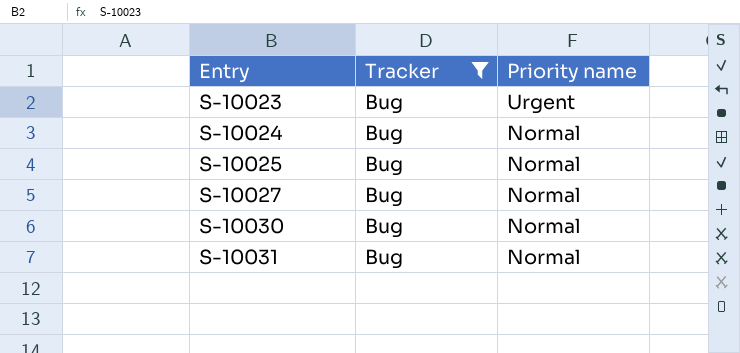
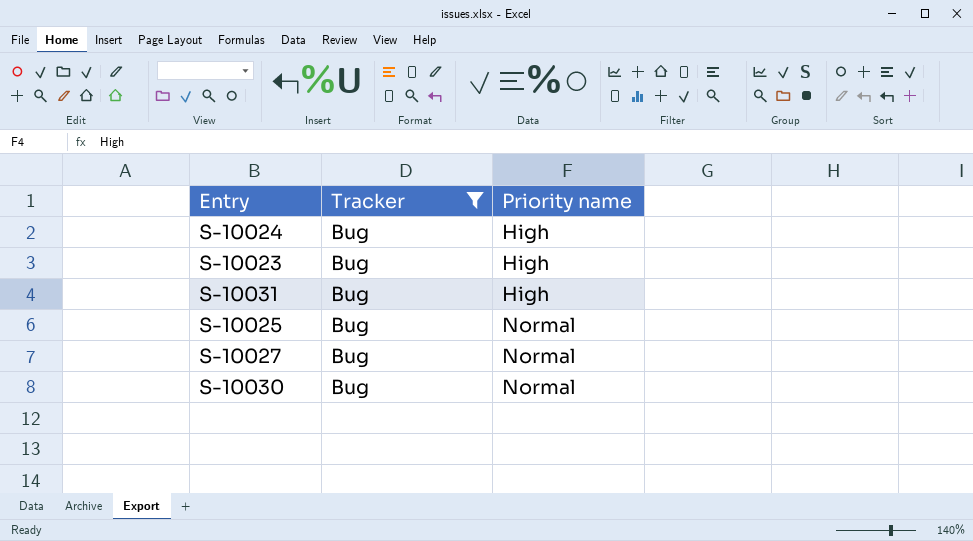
row order: Entry ascending -> Priority name ascending
S-10024 | Priority name: Normal -> High
S-10023 | Priority name: Urgent -> High
S-10031 | Priority name: Normal -> High

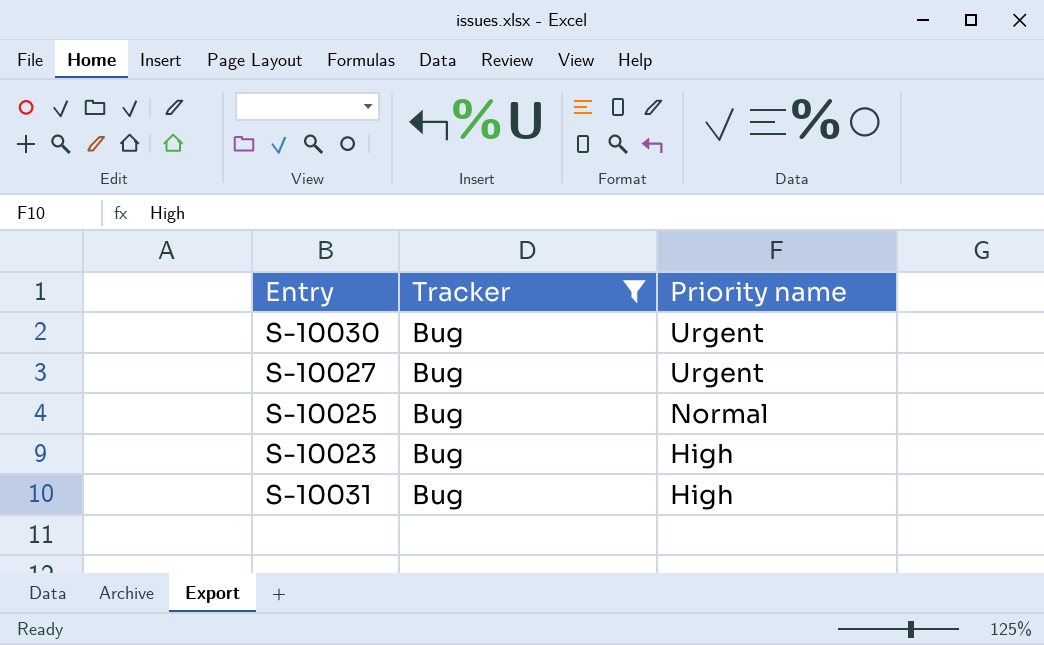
row order: Priority name ascending -> Priority name descending
row S-10024: Bug | High -> none
S-10030 | Priority name: Normal -> Urgent
S-10027 | Priority name: Normal -> Urgent

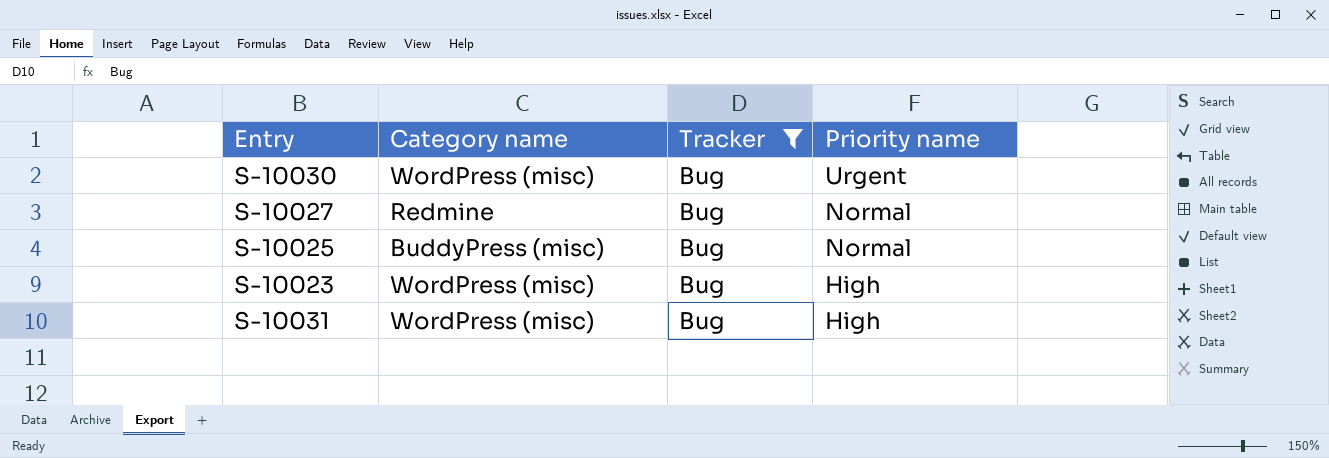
column Category name | position: none -> 2
S-10027 | Priority name: Urgent -> Normal

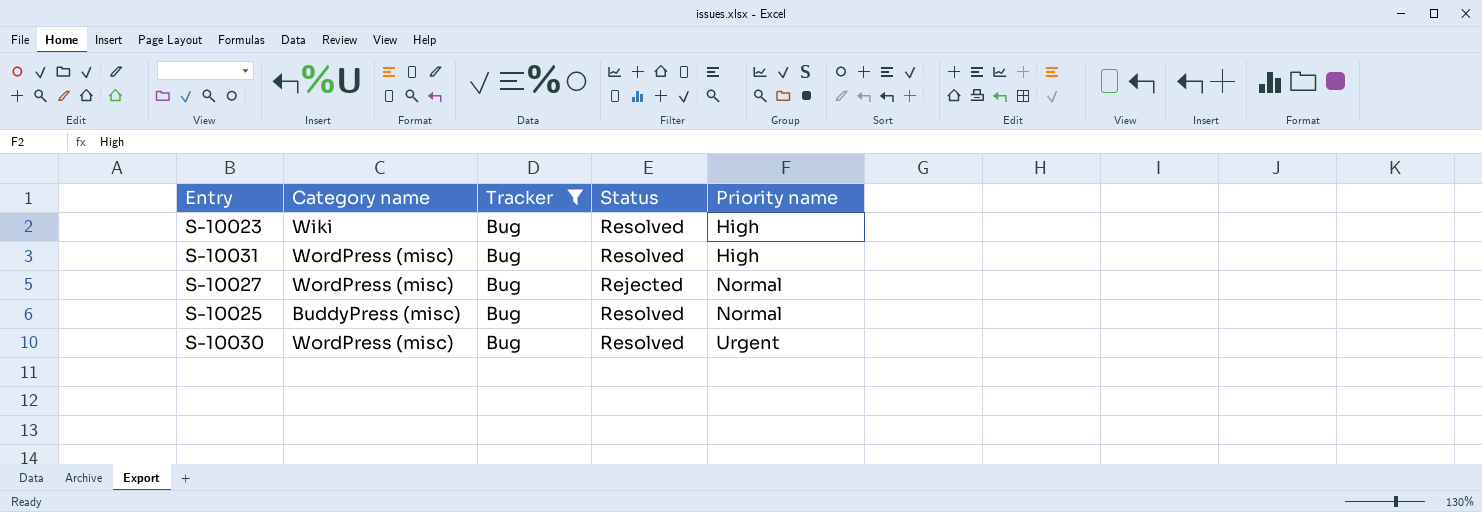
row order: Priority name descending -> Priority name ascending
column Status | position: none -> 4
S-10023 | Category name: WordPress (misc) -> Wiki
S-10027 | Category name: Redmine -> WordPress (misc)

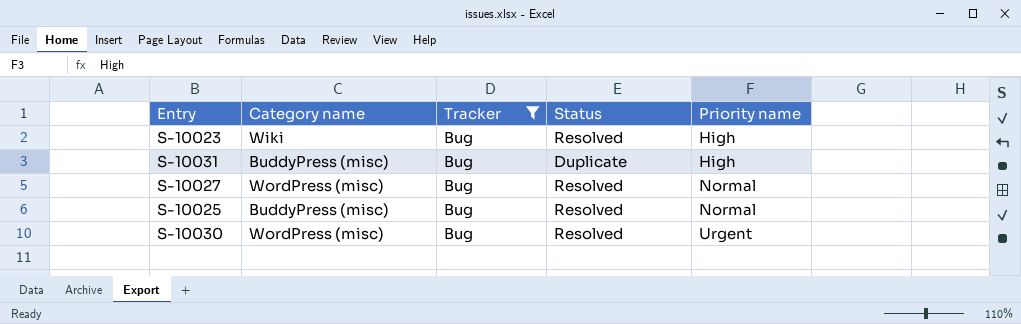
S-10031 | Category name: WordPress (misc) -> BuddyPress (misc)
S-10031 | Status: Resolved -> Duplicate
S-10027 | Status: Rejected -> Resolved

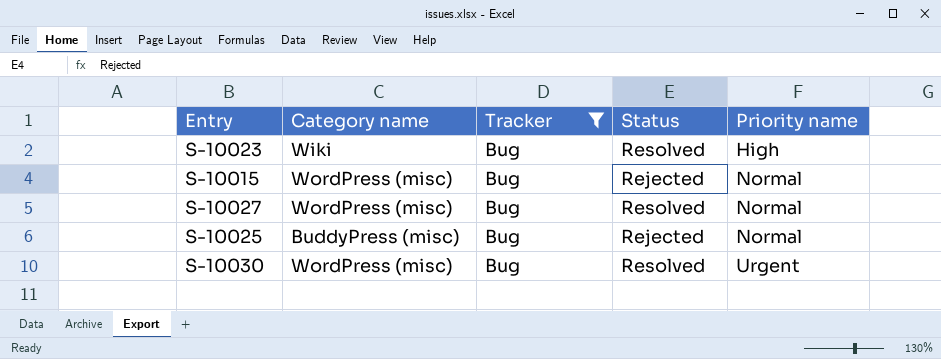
row S-10031: BuddyPress (misc) | Bug | Duplicate | High -> none
row S-10015: none -> WordPress (misc) | Bug | Rejected | Normal
S-10025 | Status: Resolved -> Rejected

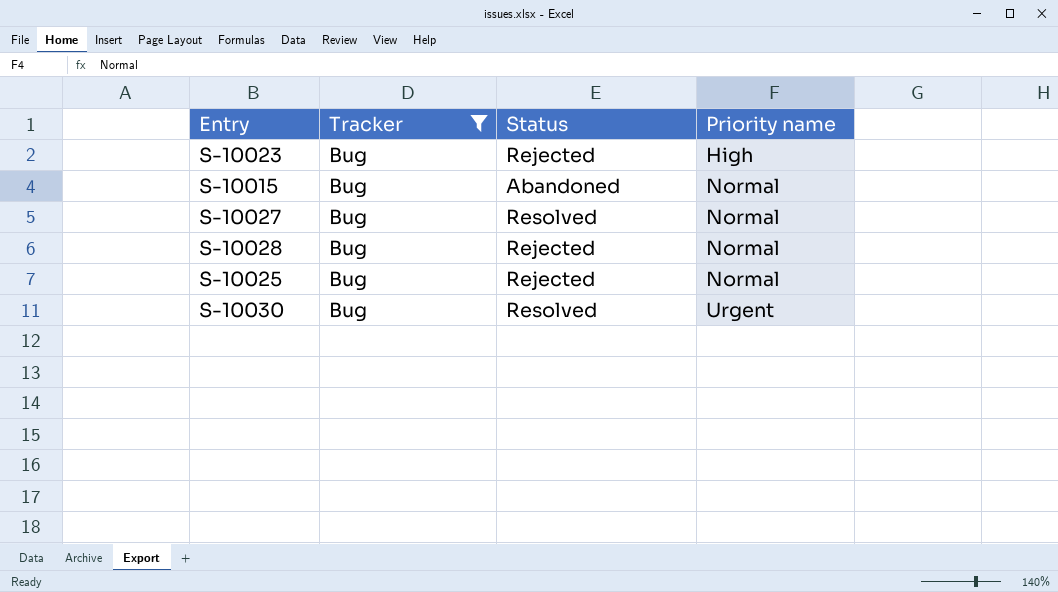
column Category name | position: 2 -> none
S-10023 | Status: Resolved -> Rejected
S-10015 | Status: Rejected -> Abandoned
row S-10028: none -> Bug | Rejected | Normal

